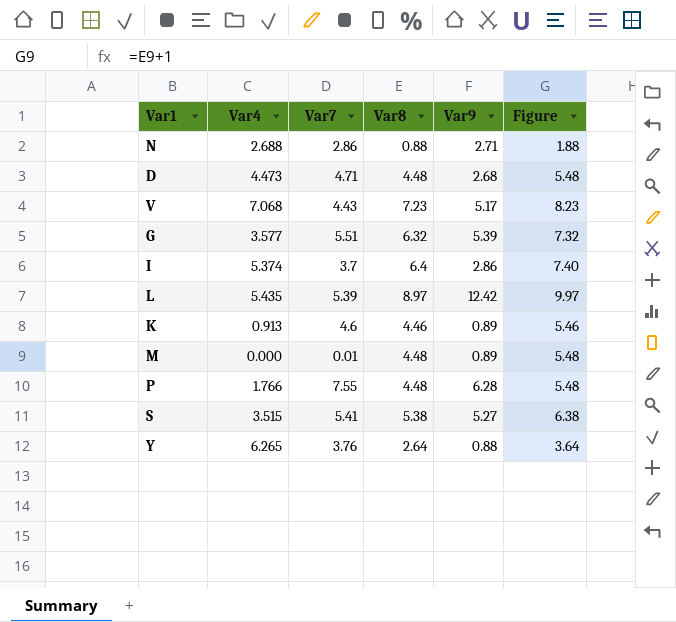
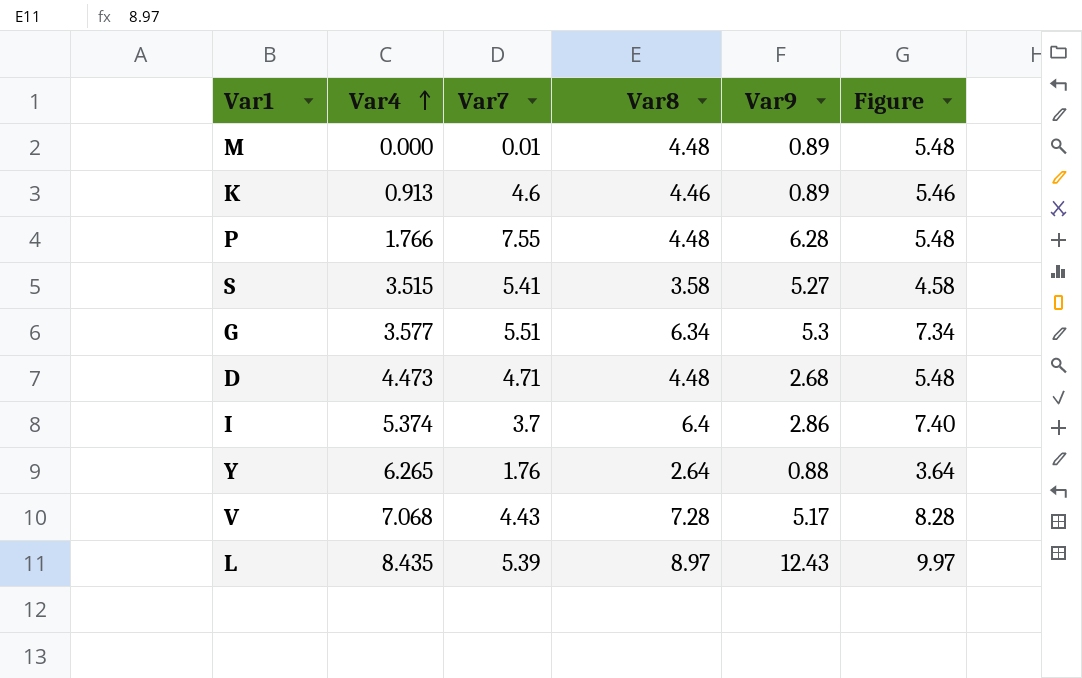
row order: none -> Var4 ascending
row N: 2.688 | 2.86 | 0.88 | 2.71 | 1.88 -> none
S | Var8: 5.38 -> 3.58
S | Figure: 6.38 -> 4.58
G | Var8: 6.32 -> 6.34
G | Var9: 5.39 -> 5.3
G | Figure: 7.32 -> 7.34
Y | Var7: 3.76 -> 1.76
V | Var8: 7.23 -> 7.28
V | Figure: 8.23 -> 8.28
L | Var4: 5.435 -> 8.435
L | Var9: 12.42 -> 12.43

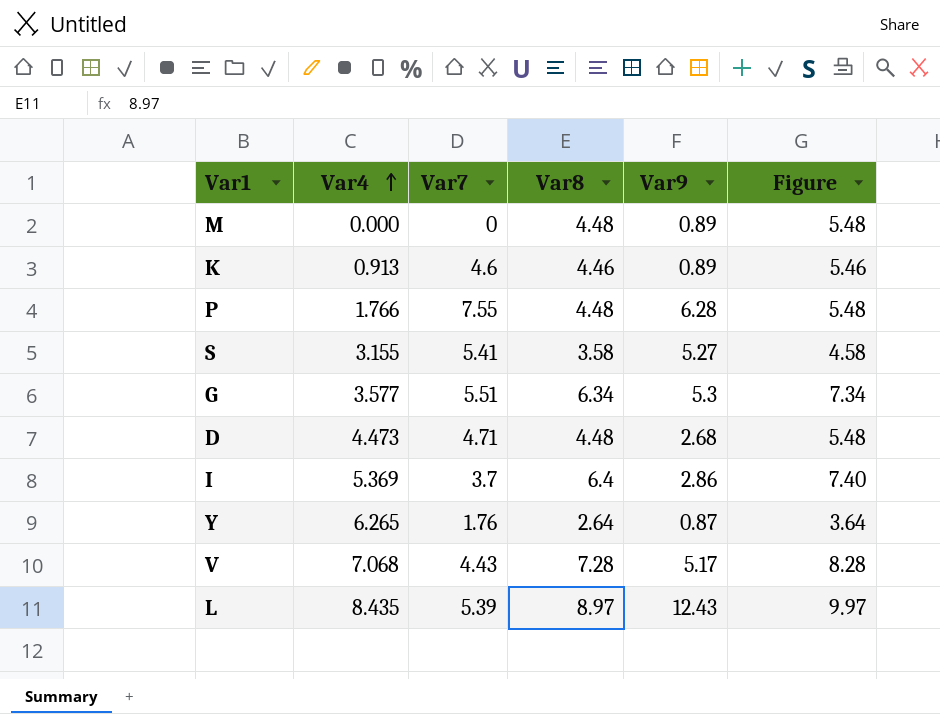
M | Var7: 0.01 -> 0
S | Var4: 3.515 -> 3.155
I | Var4: 5.374 -> 5.369
Y | Var9: 0.88 -> 0.87

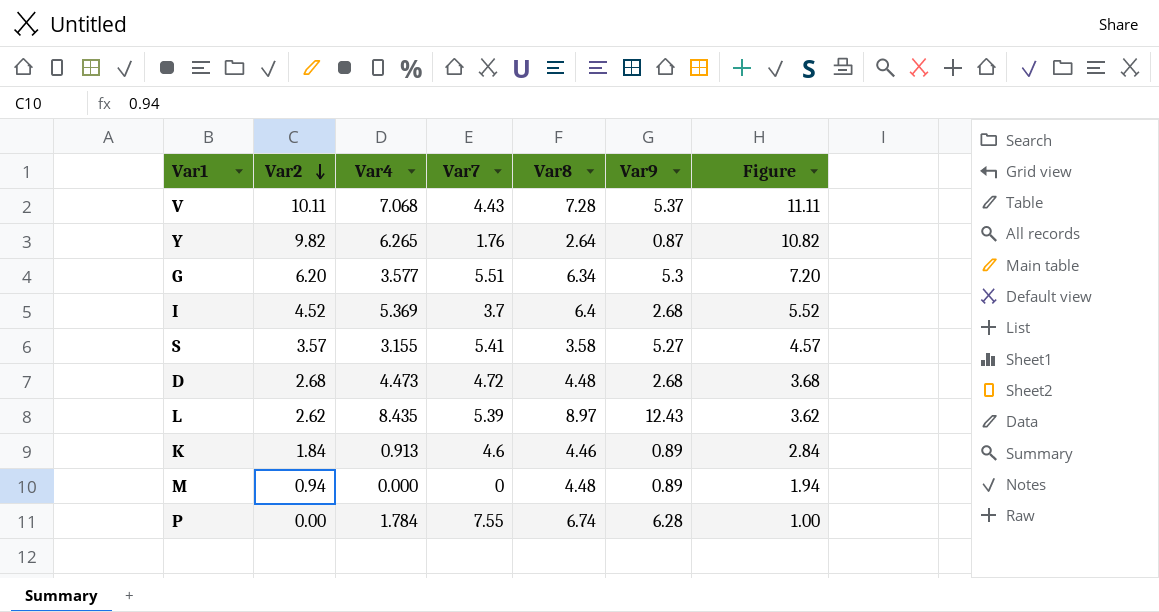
row order: Var4 ascending -> Var2 descending
column Var2 | position: none -> 2
column Figure | formula: [Var8] + 1 -> [Var2] + 1
V | Var9: 5.17 -> 5.37
I | Var9: 2.86 -> 2.68
D | Var7: 4.71 -> 4.72
P | Var4: 1.766 -> 1.784
P | Var8: 4.48 -> 6.74

